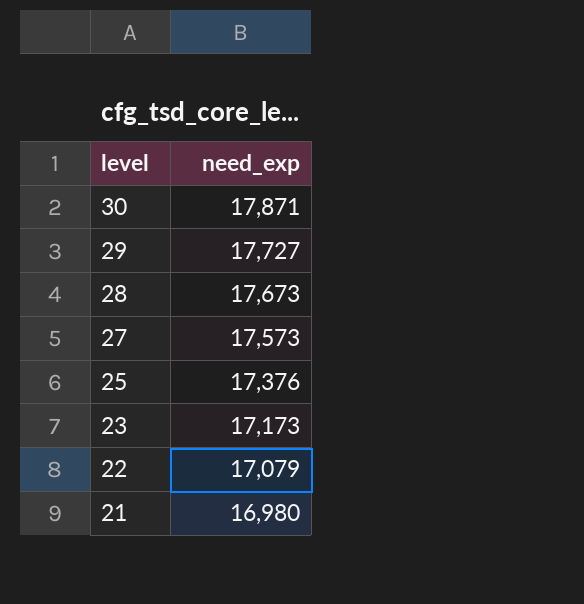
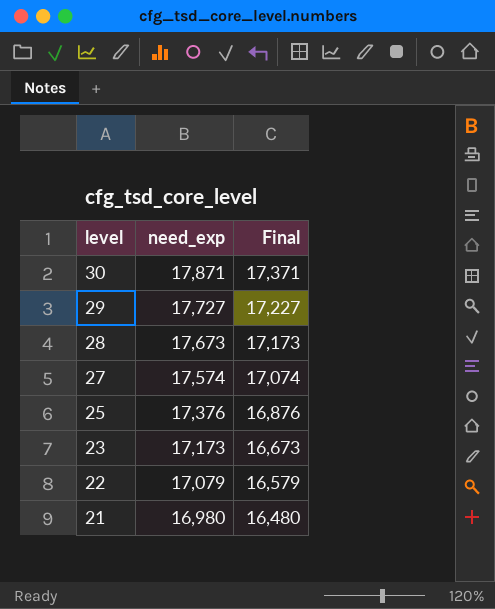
column Final | formula: none -> [need_exp] - 500
27 | need_exp: 17,573 -> 17,574

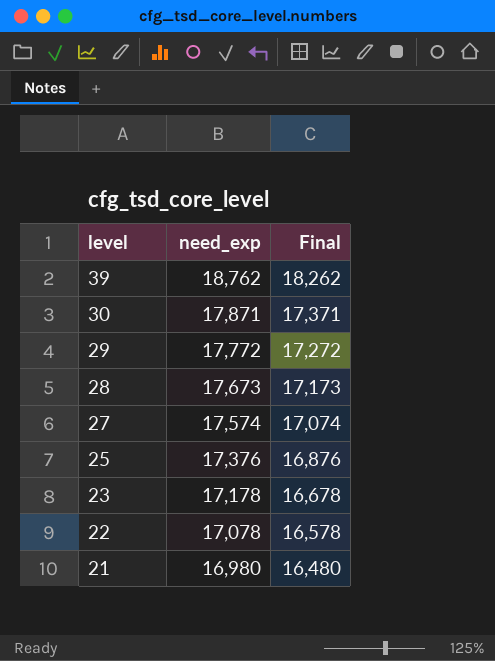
row 39: none -> 18,762 | 18,262
29 | need_exp: 17,727 -> 17,772
29 | Final: 17,227 -> 17,272
23 | need_exp: 17,173 -> 17,178
23 | Final: 16,673 -> 16,678
22 | need_exp: 17,079 -> 17,078
22 | Final: 16,579 -> 16,578

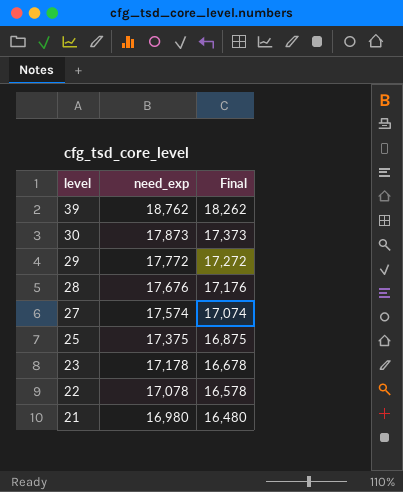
30 | need_exp: 17,871 -> 17,873
30 | Final: 17,371 -> 17,373
28 | need_exp: 17,673 -> 17,676
28 | Final: 17,173 -> 17,176
25 | need_exp: 17,376 -> 17,375
25 | Final: 16,876 -> 16,875

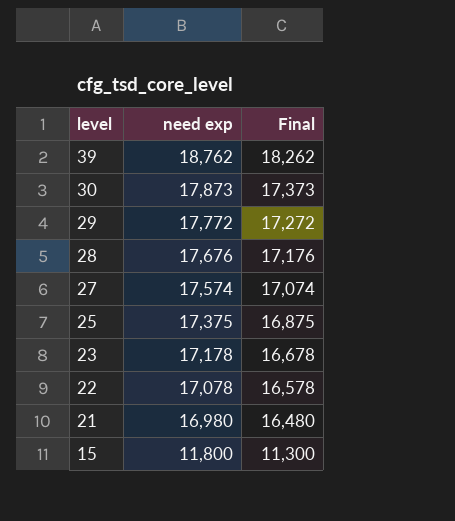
column name: need_exp -> need exp
row 15: none -> 11,800 | 11,300

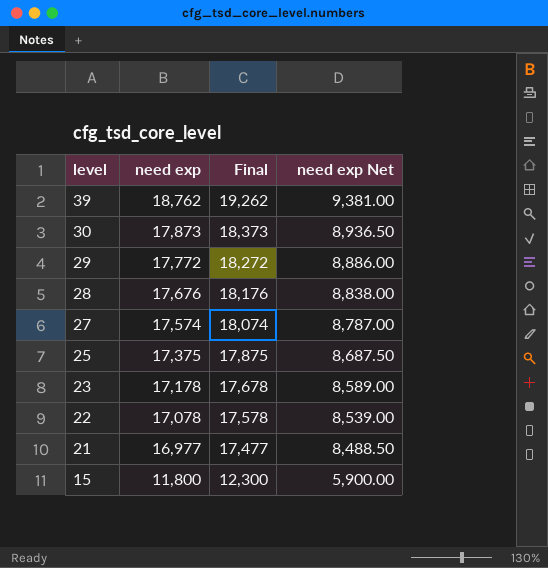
column Final | formula: [need exp] - 500 -> [need exp] + 500
column need exp Net | formula: none -> [need exp] * 0.5
21 | need exp: 16,980 -> 16,977

